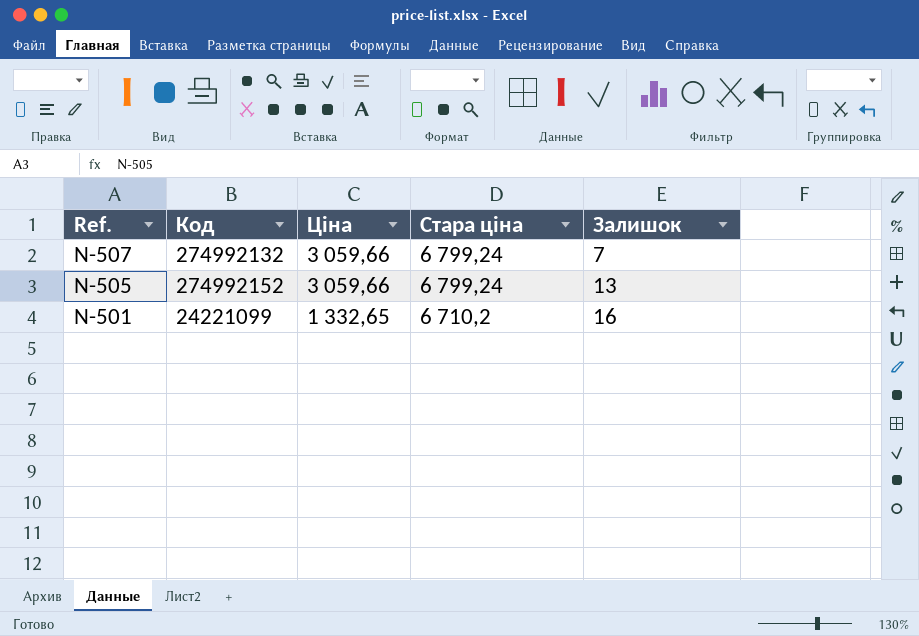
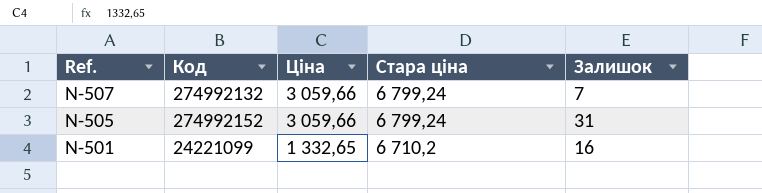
N-505 | Залишок: 13 -> 31

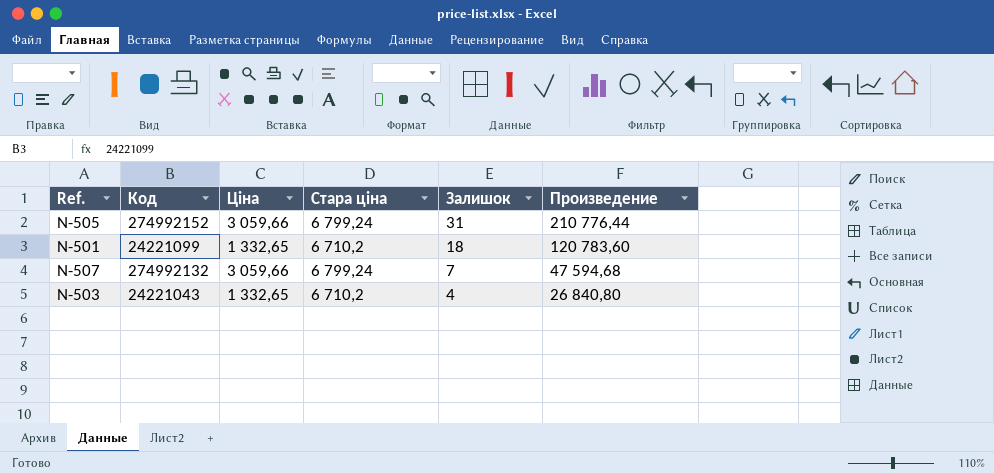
row order: Ref. descending -> Залишок descending
column Произведение | formula: none -> [Стара ціна] * [Залишок]
N-501 | Залишок: 16 -> 18
row N-503: none -> 24221043 | 1 332,65 | 6 710,2 | 4 | 26 840,80

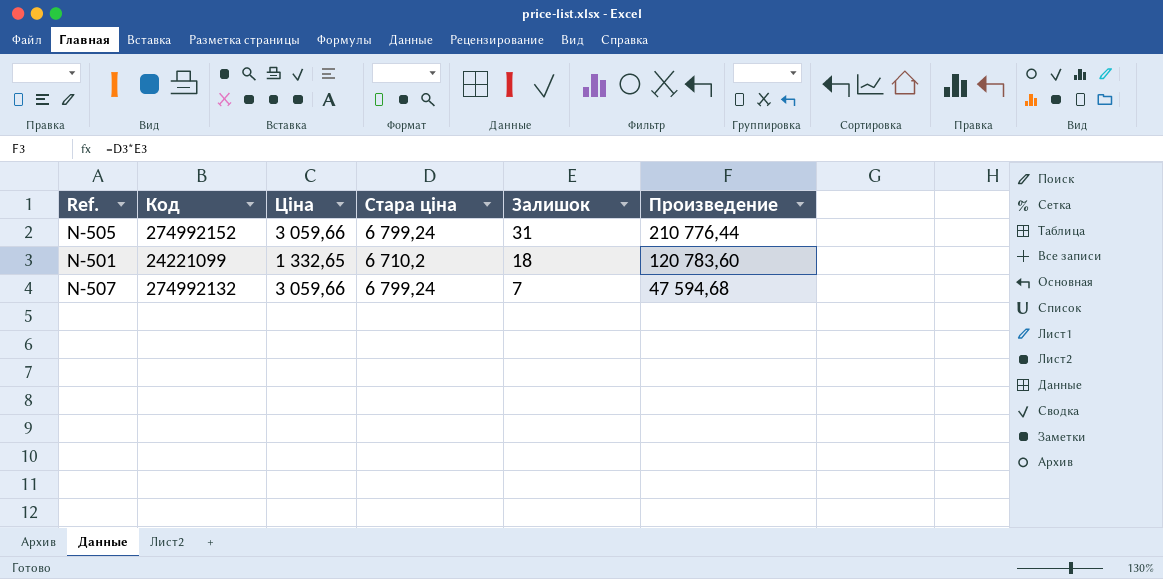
row N-503: 24221043 | 1 332,65 | 6 710,2 | 4 | 26 840,80 -> none

